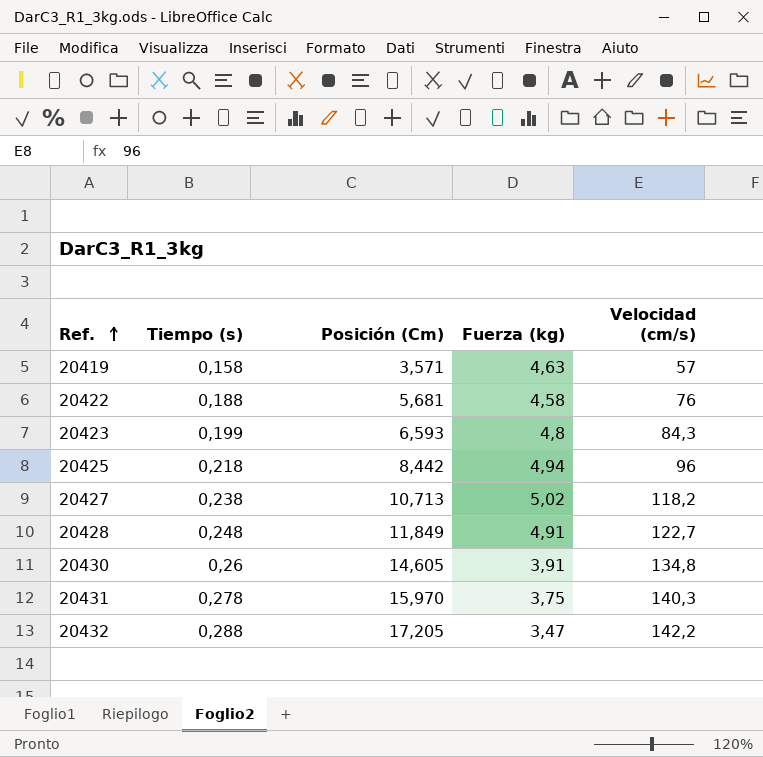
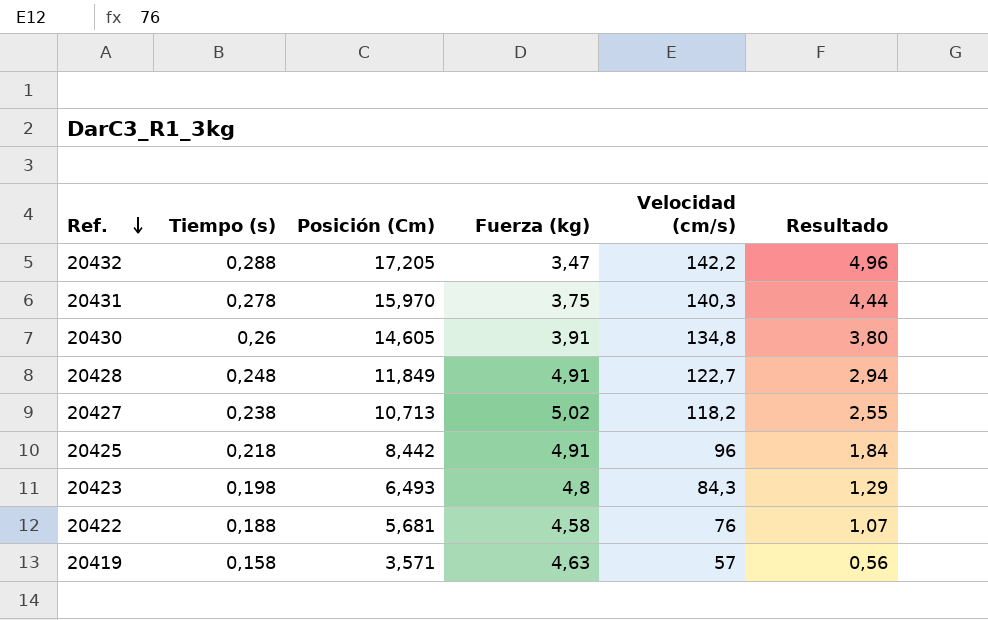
row order: Ref. ascending -> Ref. descending
column Resultado | formula: none -> [Tiempo (s)] * [Posición (Cm)]
20425 | Fuerza (kg): 4,94 -> 4,91
20423 | Tiempo (s): 0,199 -> 0,198
20423 | Posición (Cm): 6,593 -> 6,493

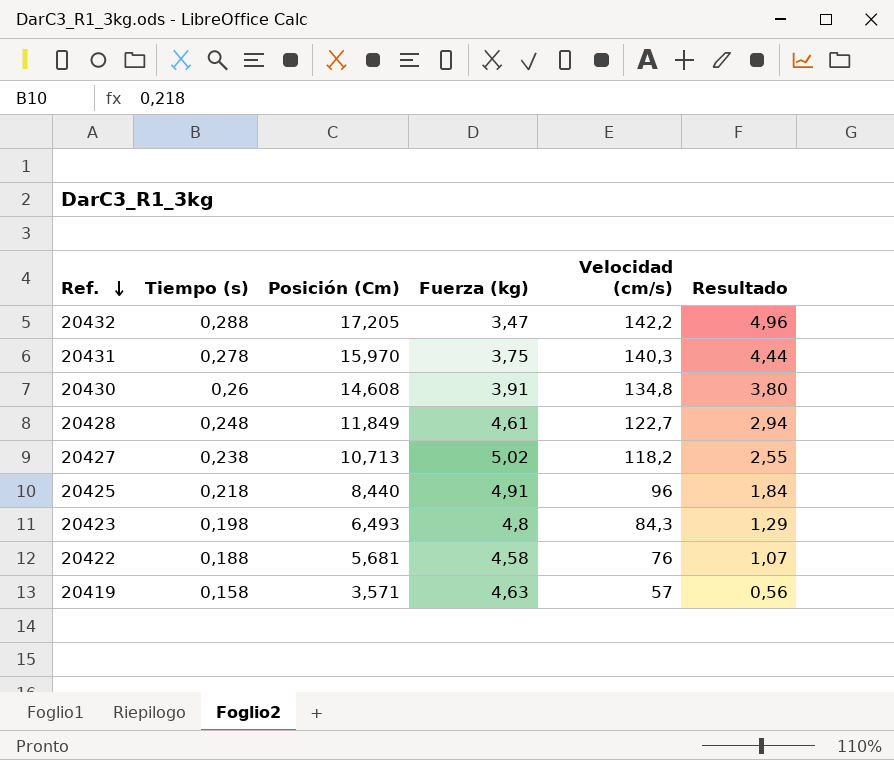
20430 | Posición (Cm): 14,605 -> 14,608
20428 | Fuerza (kg): 4,91 -> 4,61
20425 | Posición (Cm): 8,442 -> 8,440

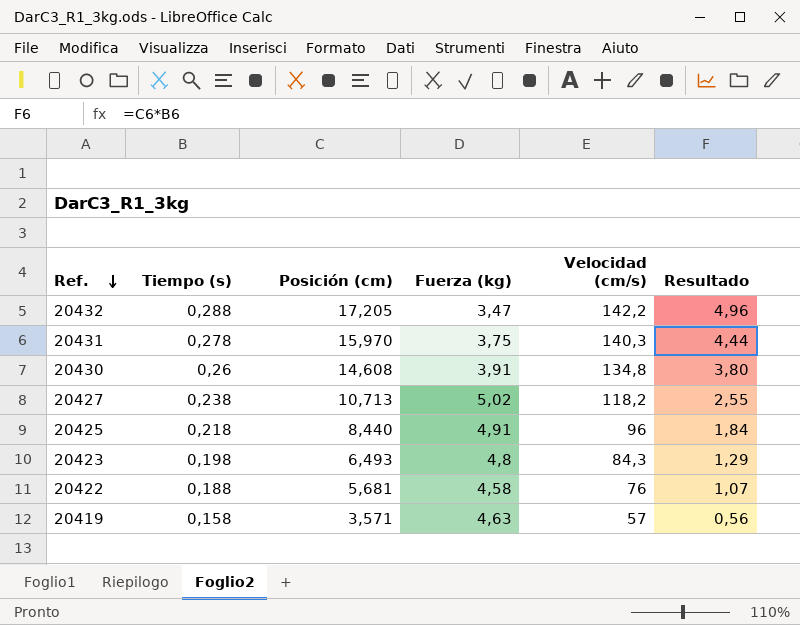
column name: Posición (Cm) -> Posición (cm)
row 20428: 0,248 | 11,849 | 4,61 | 122,7 | 2,94 -> none

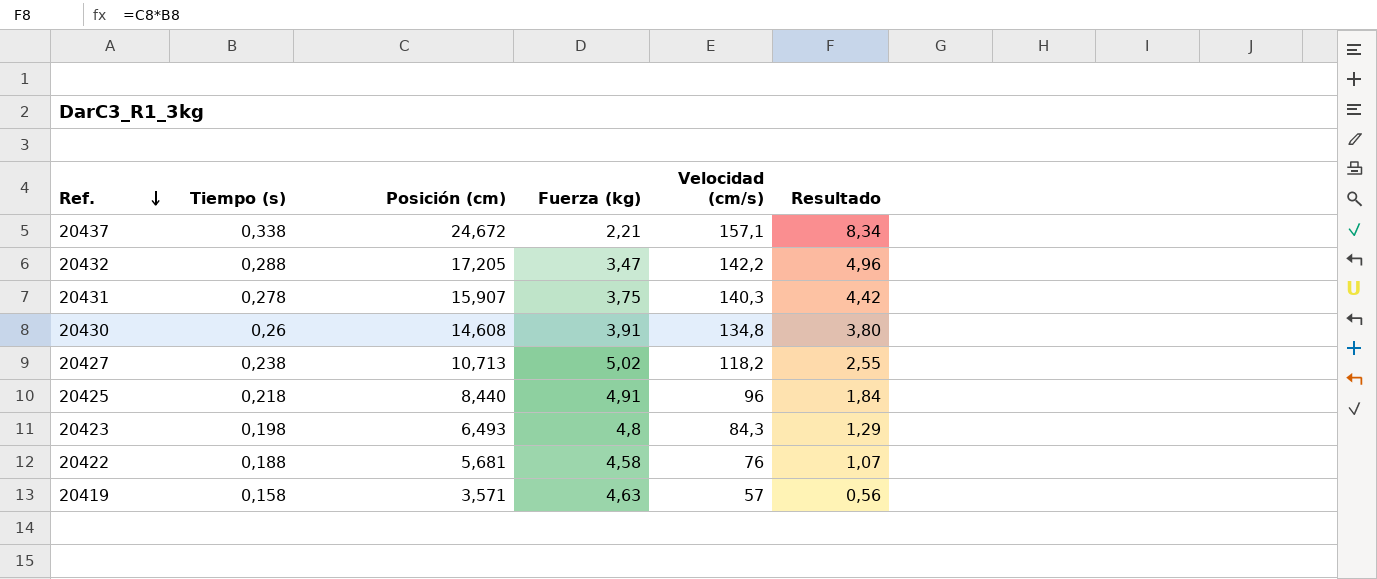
row 20437: none -> 0,338 | 24,672 | 2,21 | 157,1 | 8,34
20431 | Posición (cm): 15,970 -> 15,907
20431 | Resultado: 4,44 -> 4,42

